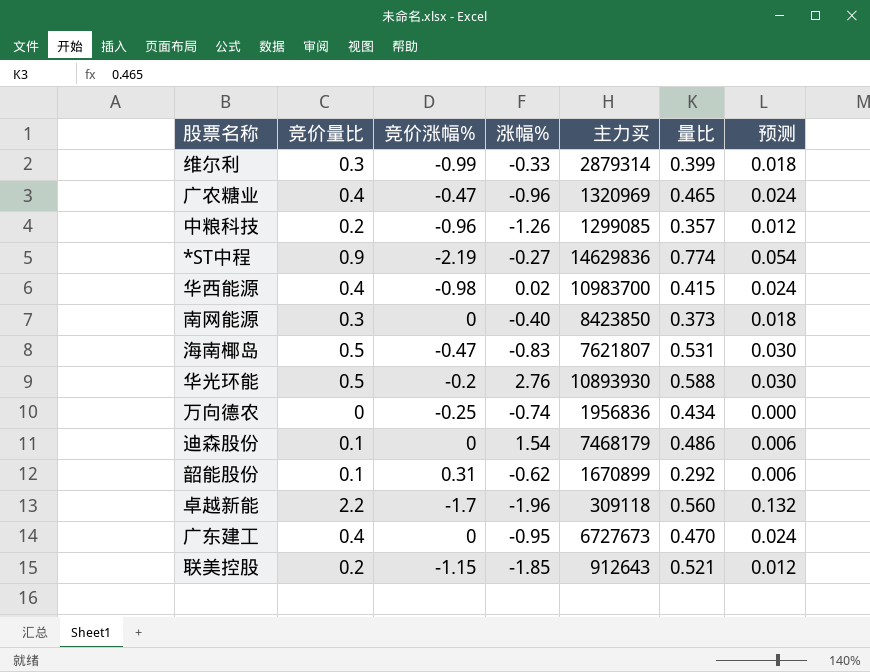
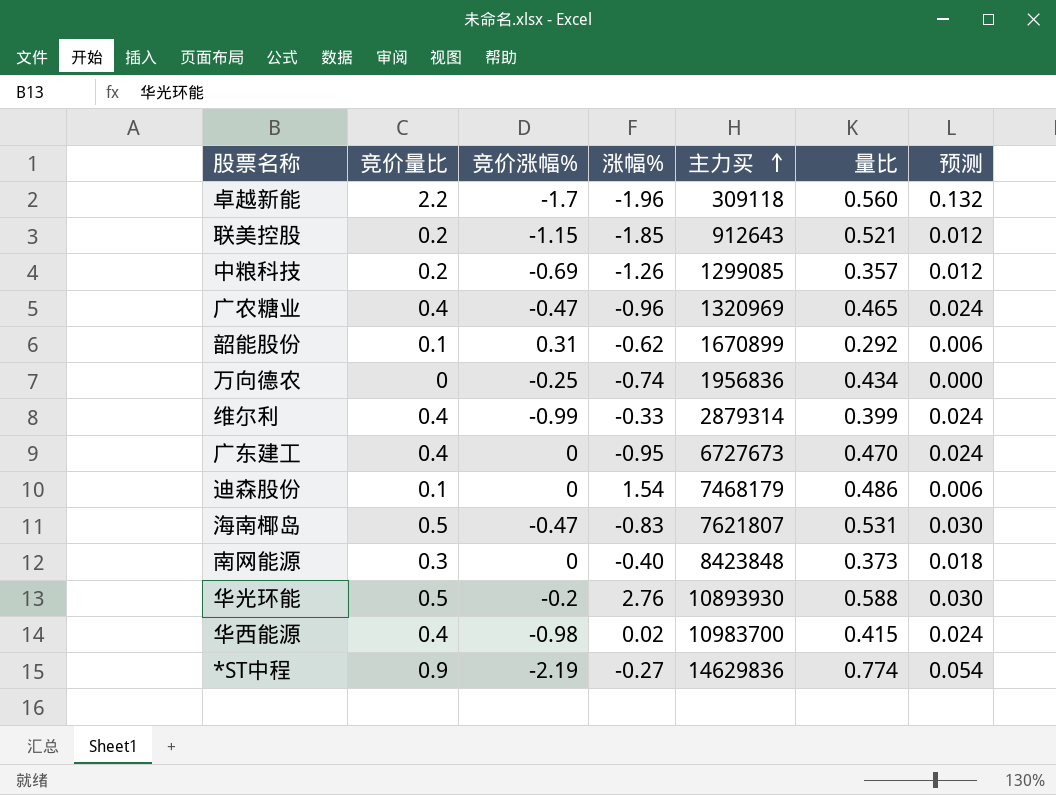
row order: none -> 主力买 ascending
中粮科技 | 竞价涨幅%: -0.96 -> -0.69
维尔利 | 竞价量比: 0.3 -> 0.4
维尔利 | 预测: 0.018 -> 0.024
南网能源 | 主力买: 8423850 -> 8423848

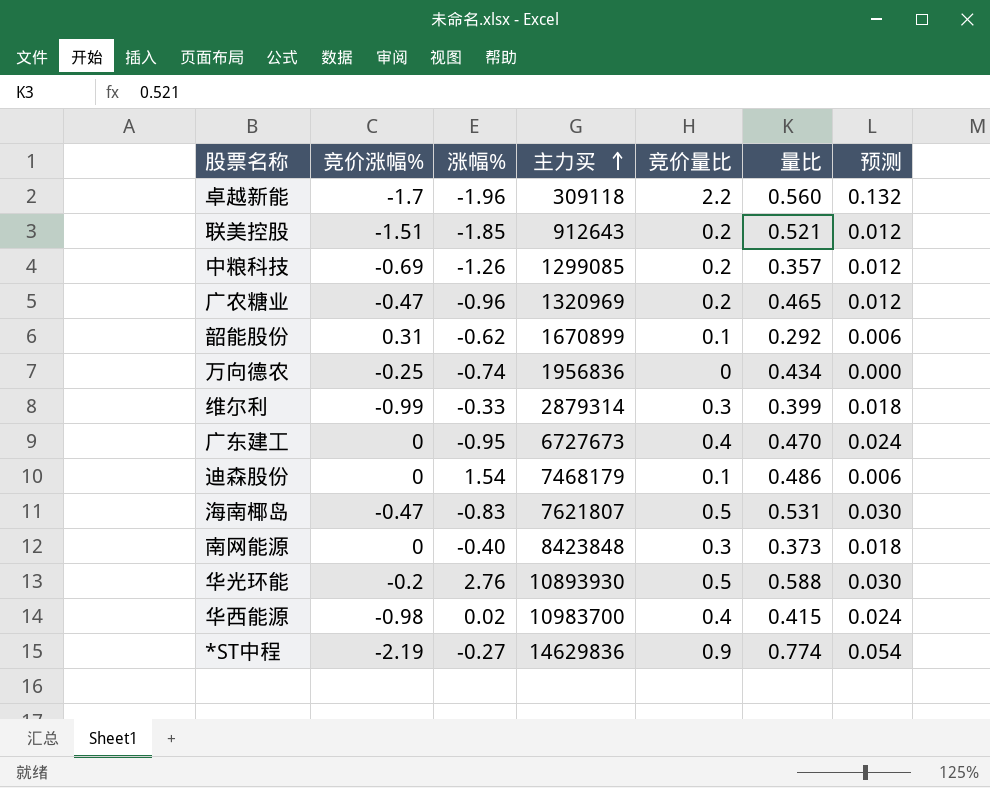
column 竞价量比 | position: 2 -> 5
联美控股 | 竞价涨幅%: -1.15 -> -1.51
广农糖业 | 竞价量比: 0.4 -> 0.2
广农糖业 | 预测: 0.024 -> 0.012
维尔利 | 竞价量比: 0.4 -> 0.3
维尔利 | 预测: 0.024 -> 0.018

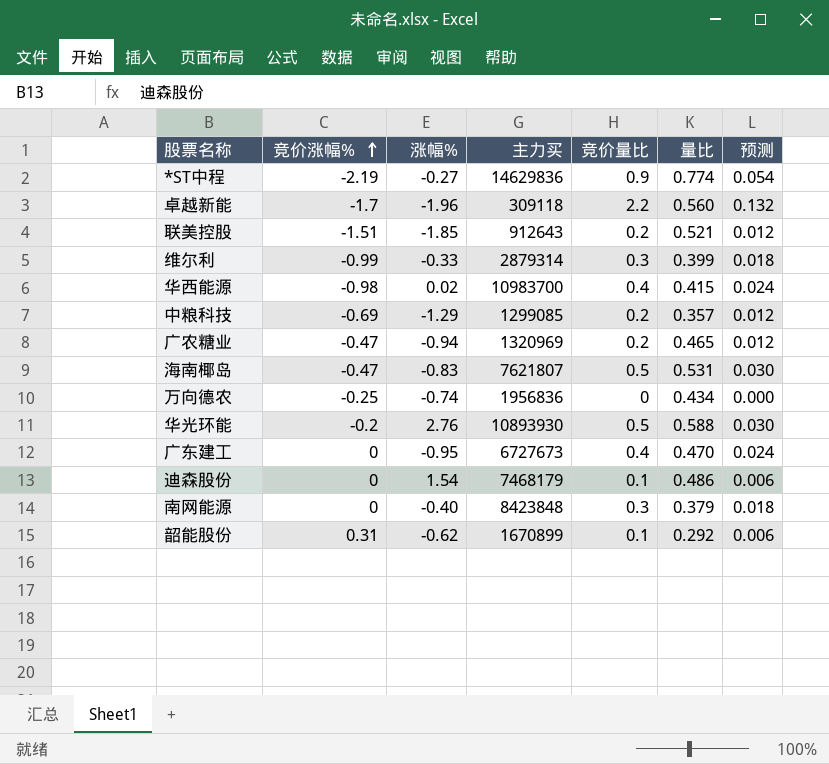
row order: 主力买 ascending -> 竞价涨幅% ascending
中粮科技 | 涨幅%: -1.26 -> -1.29
广农糖业 | 涨幅%: -0.96 -> -0.94
南网能源 | 量比: 0.373 -> 0.379

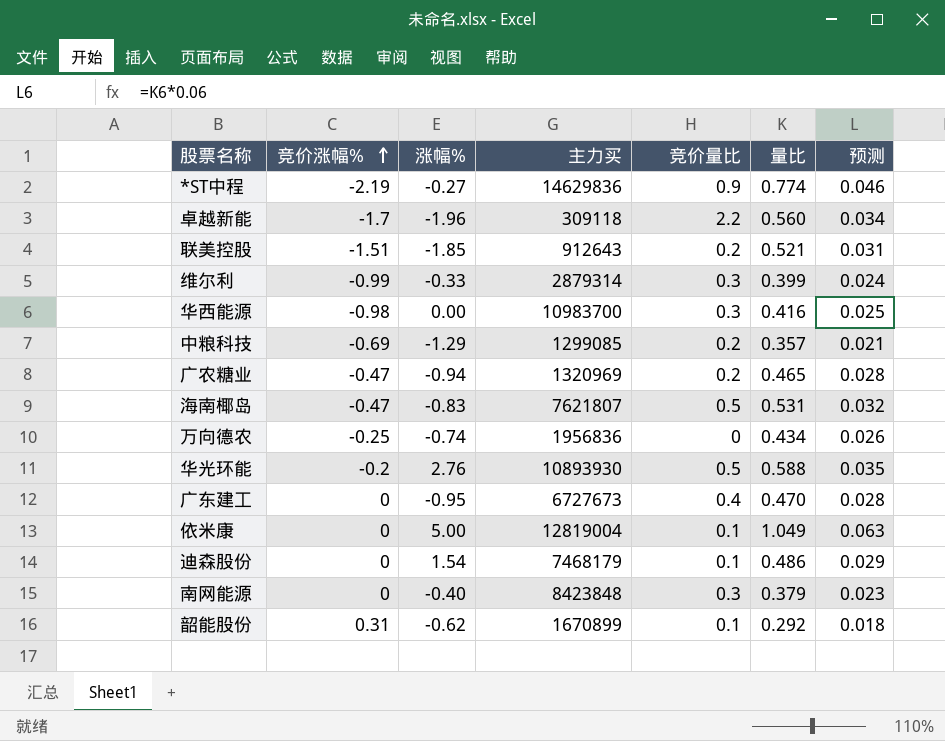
column 预测 | formula: [竞价量比] * 0.06 -> [量比] * 0.06
华西能源 | 涨幅%: 0.02 -> 0.00
华西能源 | 竞价量比: 0.4 -> 0.3
华西能源 | 量比: 0.415 -> 0.416
row 依米康: none -> 0 | 5.00 | 12819004 | 0.1 | 1.049 | 0.063

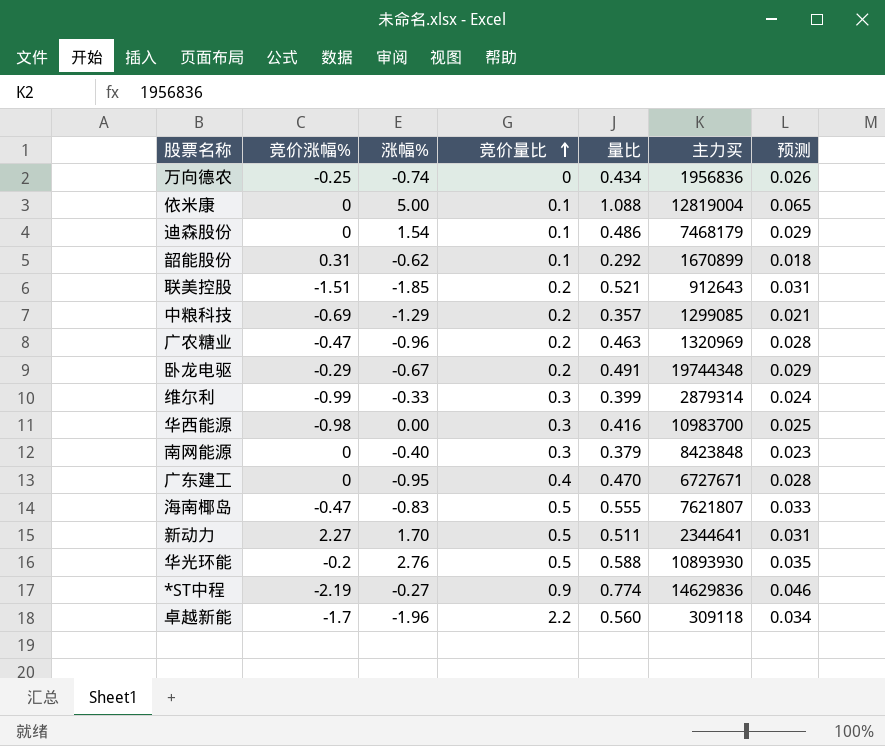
row order: 竞价涨幅% ascending -> 竞价量比 ascending
column 主力买 | position: 4 -> 6
依米康 | 量比: 1.049 -> 1.088
依米康 | 预测: 0.063 -> 0.065
广农糖业 | 涨幅%: -0.94 -> -0.96
广农糖业 | 量比: 0.465 -> 0.463
row 卧龙电驱: none -> -0.29 | -0.67 | 0.2 | 0.491 | 19744348 | 0.029
广东建工 | 主力买: 6727673 -> 6727671
海南椰岛 | 量比: 0.531 -> 0.555
海南椰岛 | 预测: 0.032 -> 0.033
row 新动力: none -> 2.27 | 1.70 | 0.5 | 0.511 | 2344641 | 0.031

